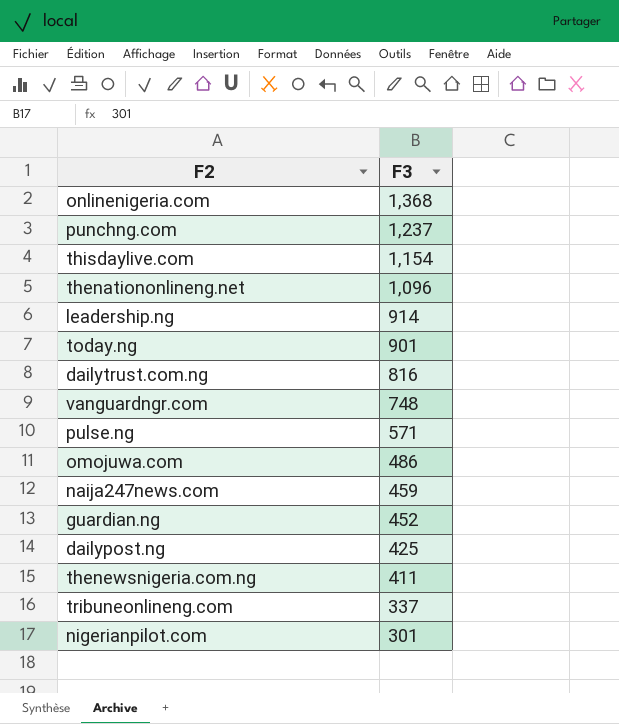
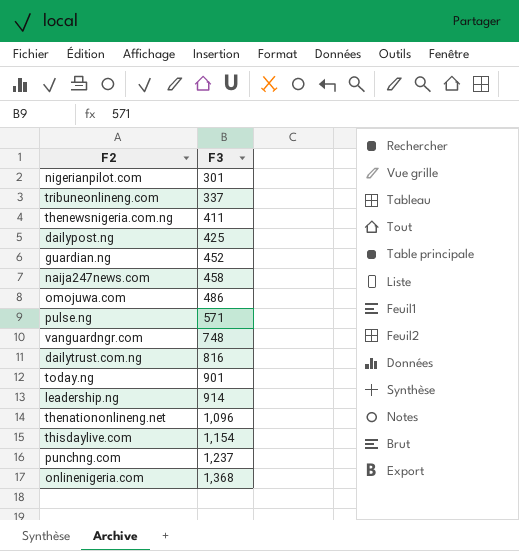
row order: F3 descending -> F3 ascending
naija247news.com | F3: 459 -> 458

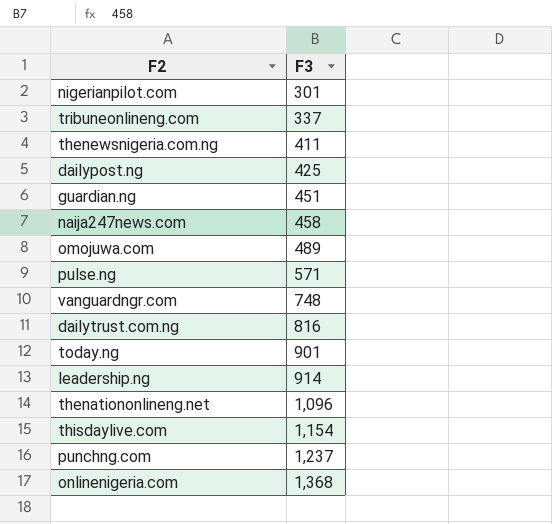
guardian.ng | F3: 452 -> 451
omojuwa.com | F3: 486 -> 489

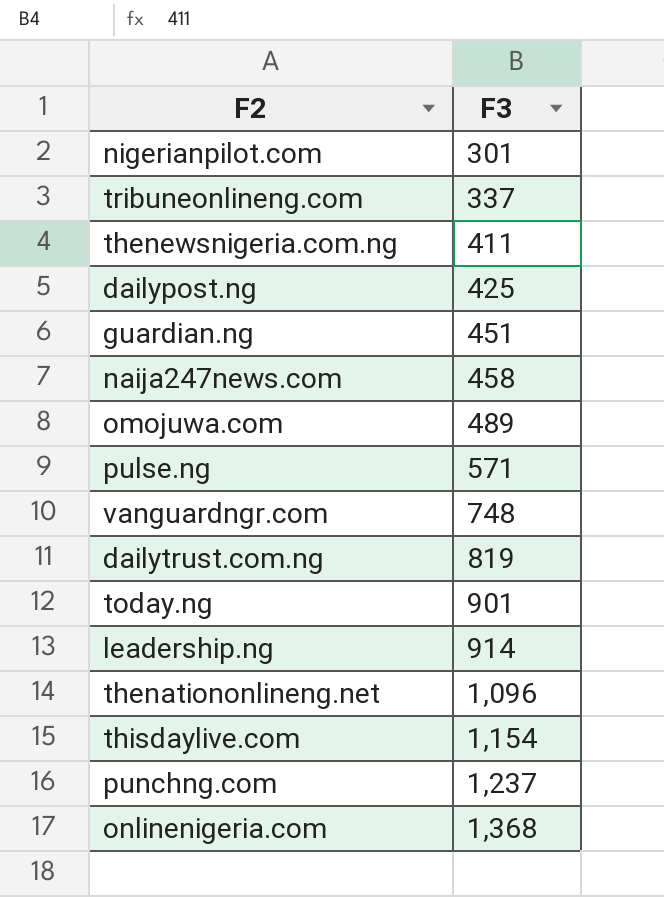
dailytrust.com.ng | F3: 816 -> 819

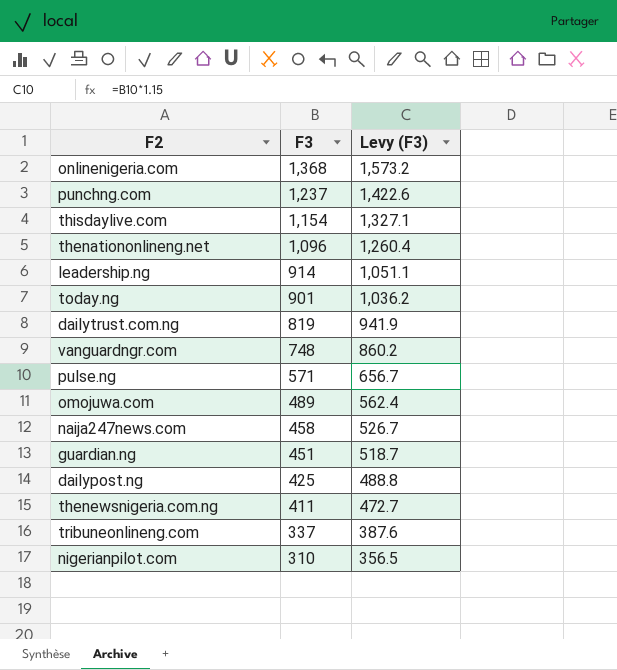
row order: F3 ascending -> F3 descending
column Levy (F3) | formula: none -> [F3] * 1.15
nigerianpilot.com | F3: 301 -> 310

